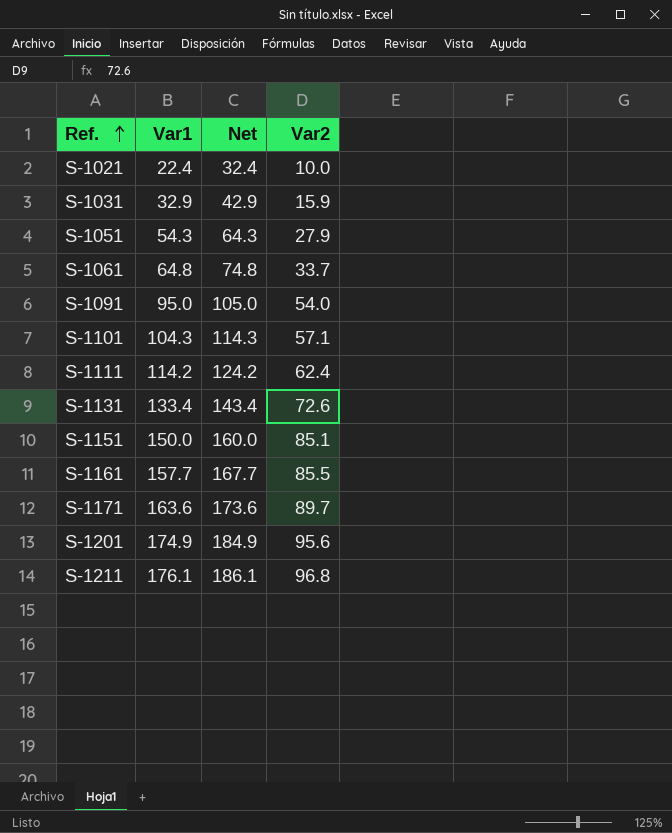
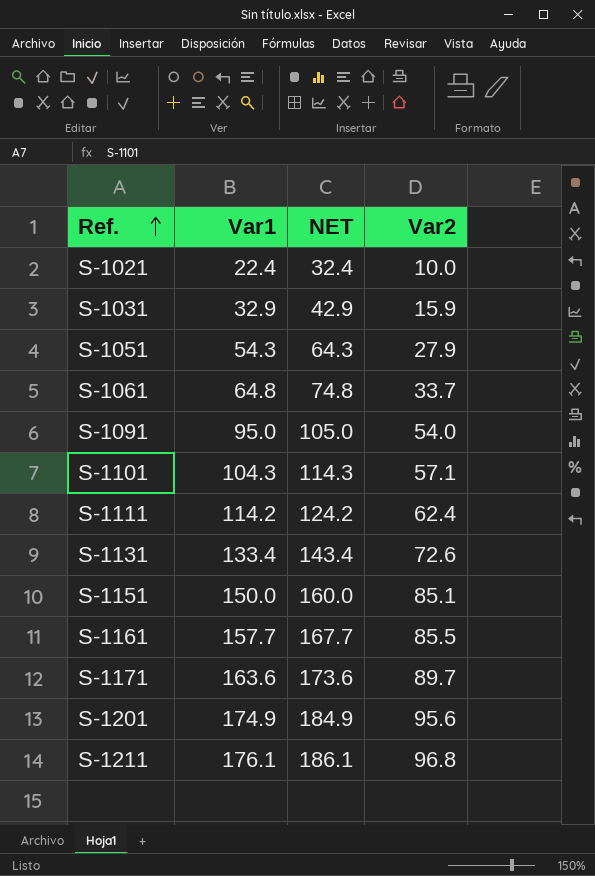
column name: Net -> NET

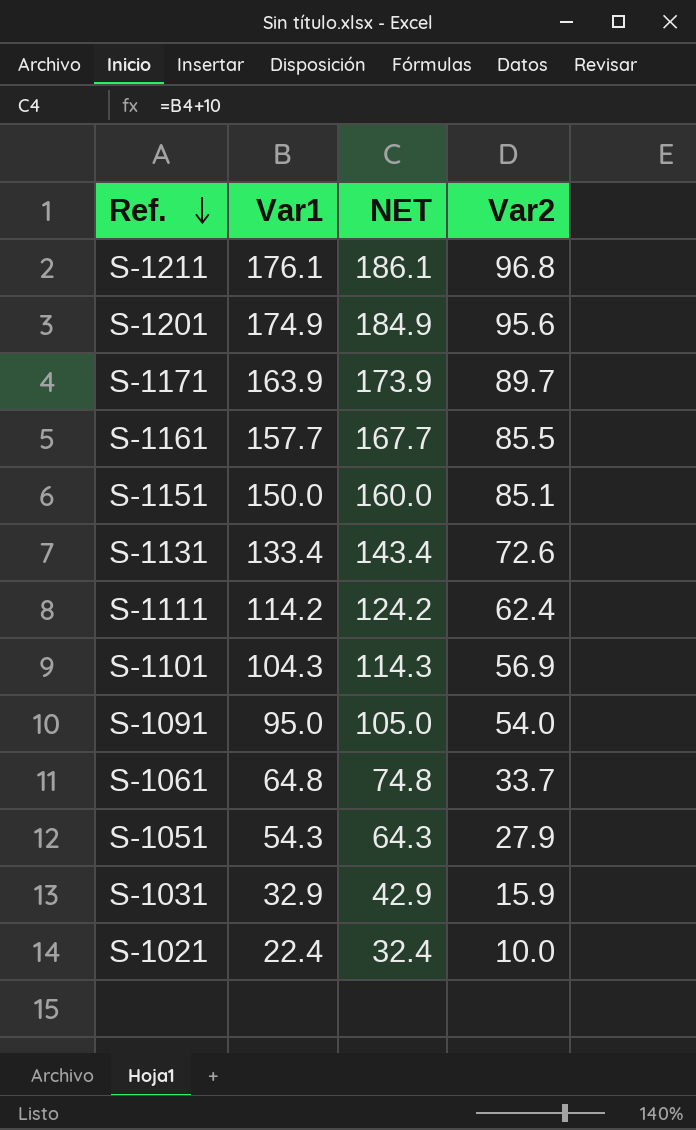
row order: Ref. ascending -> Ref. descending
S-1171 | Var1: 163.6 -> 163.9
S-1171 | NET: 173.6 -> 173.9
S-1101 | Var2: 57.1 -> 56.9

